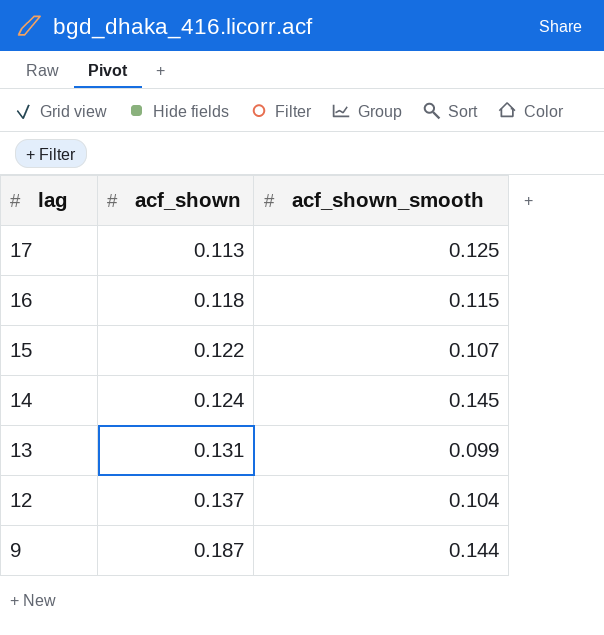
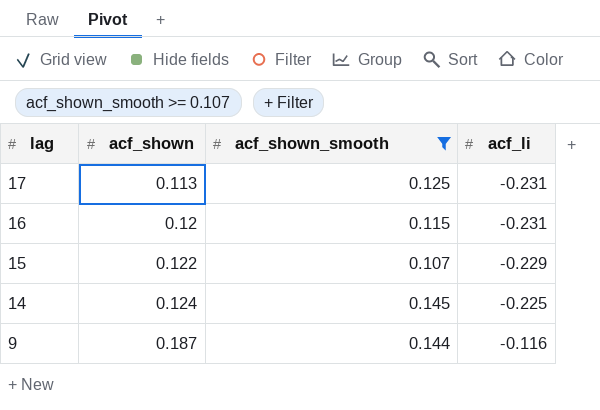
filter: none -> acf_shown_smooth >= 0.107
column acf_li | position: none -> 4
16 | acf_shown: 0.118 -> 0.12

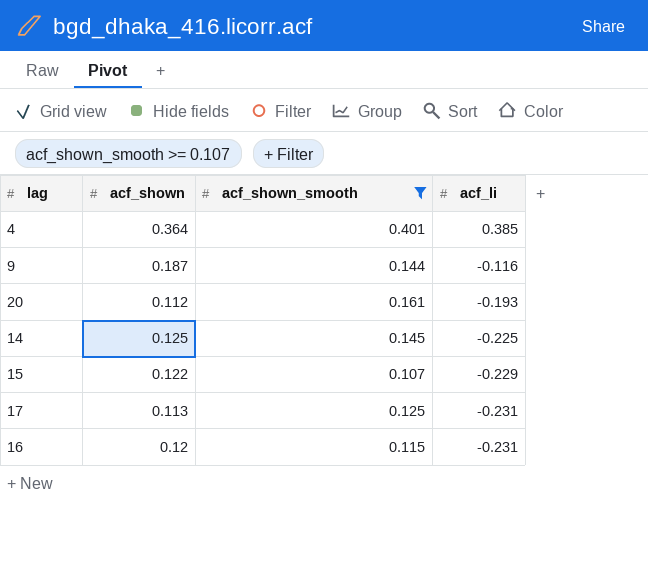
row order: lag descending -> acf_li descending
row 4: none -> 0.364 | 0.401 | 0.385
row 20: none -> 0.112 | 0.161 | -0.193
14 | acf_shown: 0.124 -> 0.125

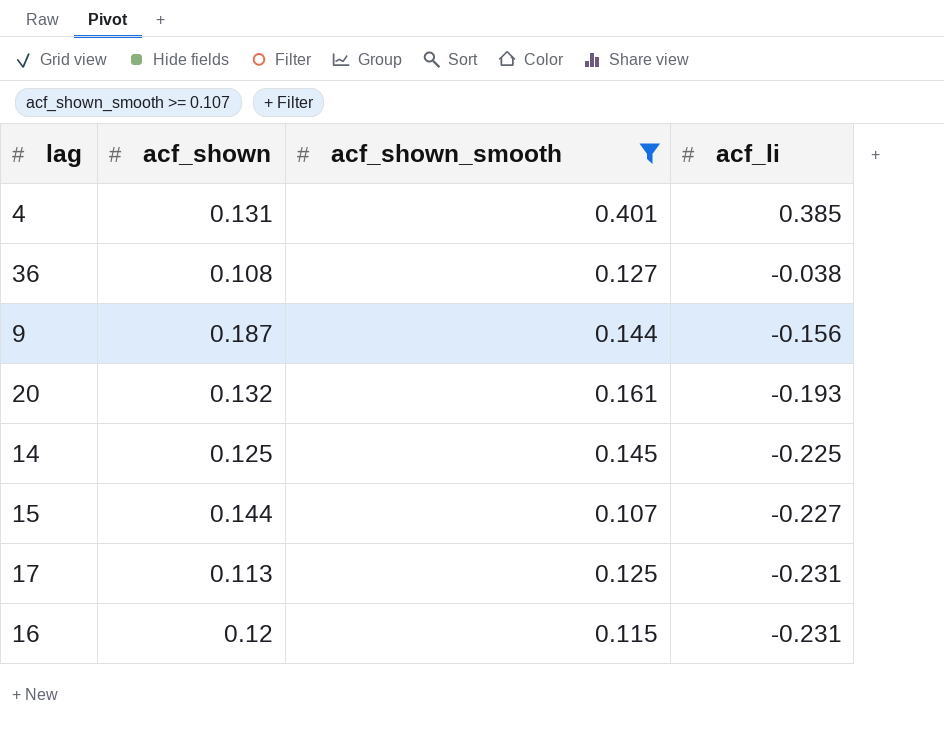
4 | acf_shown: 0.364 -> 0.131
row 36: none -> 0.108 | 0.127 | -0.038
9 | acf_li: -0.116 -> -0.156
20 | acf_shown: 0.112 -> 0.132
15 | acf_shown: 0.122 -> 0.144
15 | acf_li: -0.229 -> -0.227

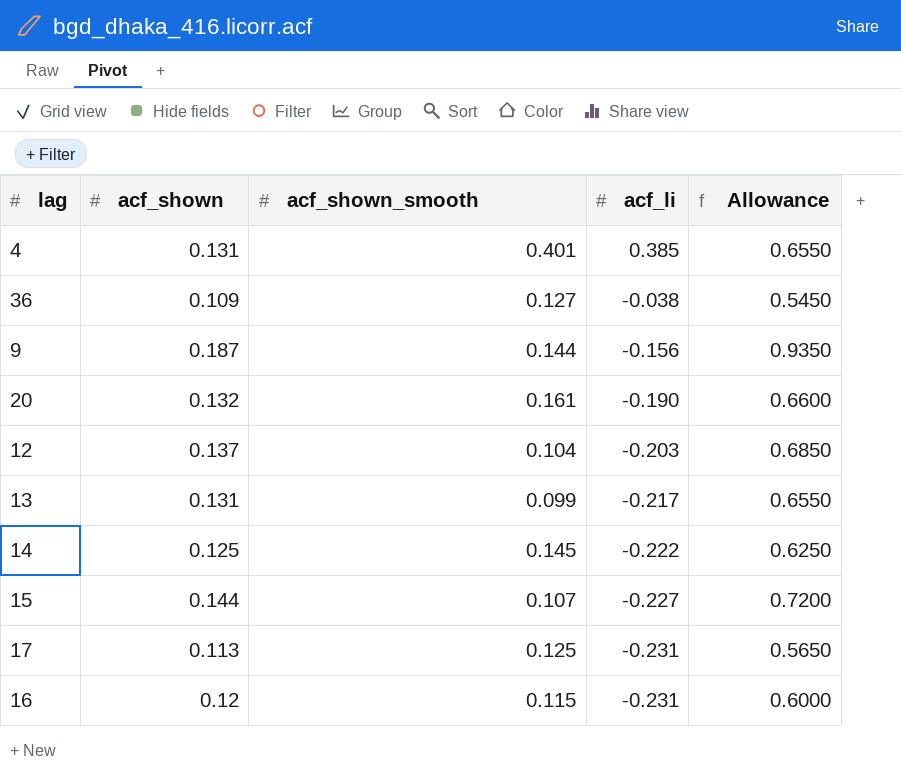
filter: acf_shown_smooth >= 0.107 -> none
column Allowance | formula: none -> [acf_shown] * 5
36 | acf_shown: 0.108 -> 0.109
20 | acf_li: -0.193 -> -0.190
14 | acf_li: -0.225 -> -0.222

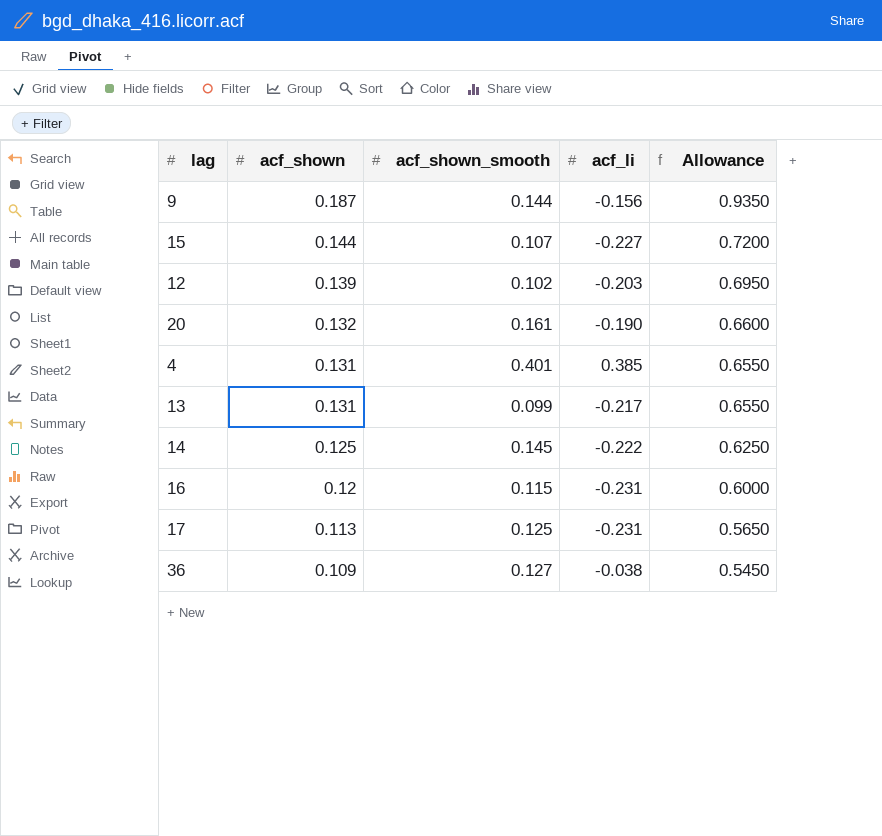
row order: acf_li descending -> acf_shown descending
12 | acf_shown: 0.137 -> 0.139
12 | acf_shown_smooth: 0.104 -> 0.102
12 | Allowance: 0.6850 -> 0.6950

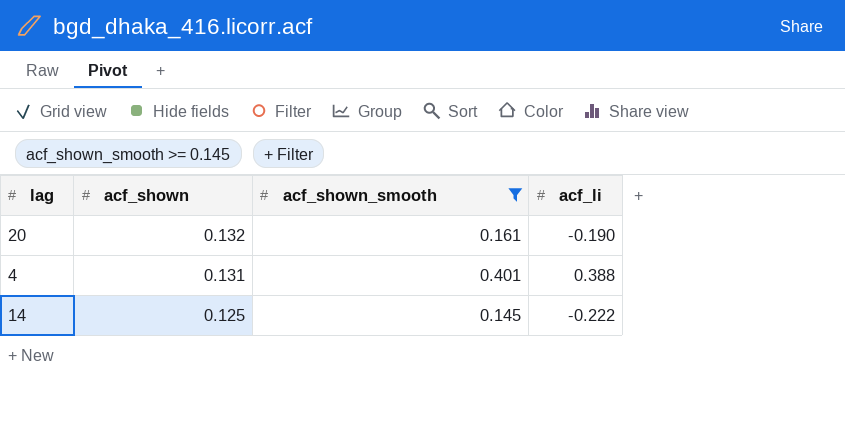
filter: none -> acf_shown_smooth >= 0.145
column Allowance | formula: [acf_shown] * 5 -> none
4 | acf_li: 0.385 -> 0.388

